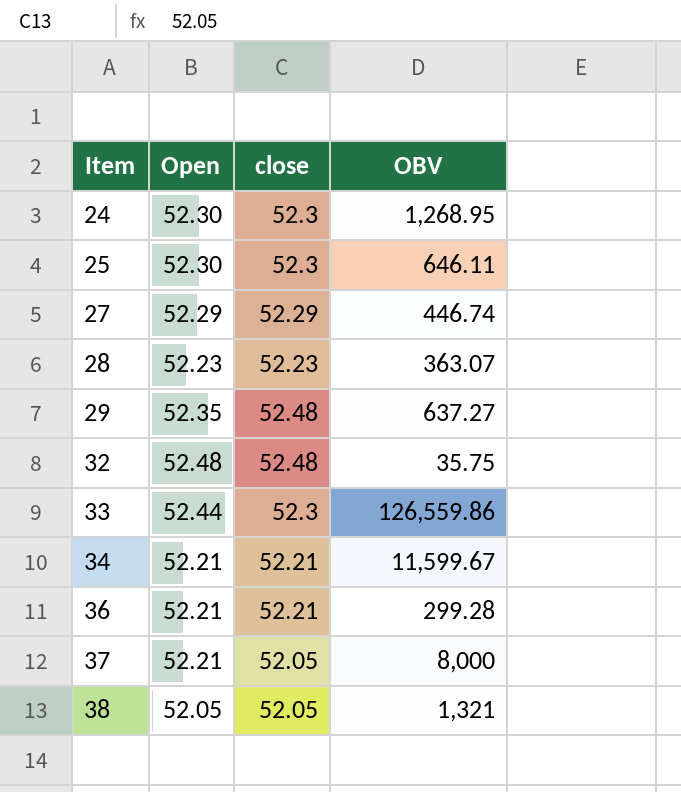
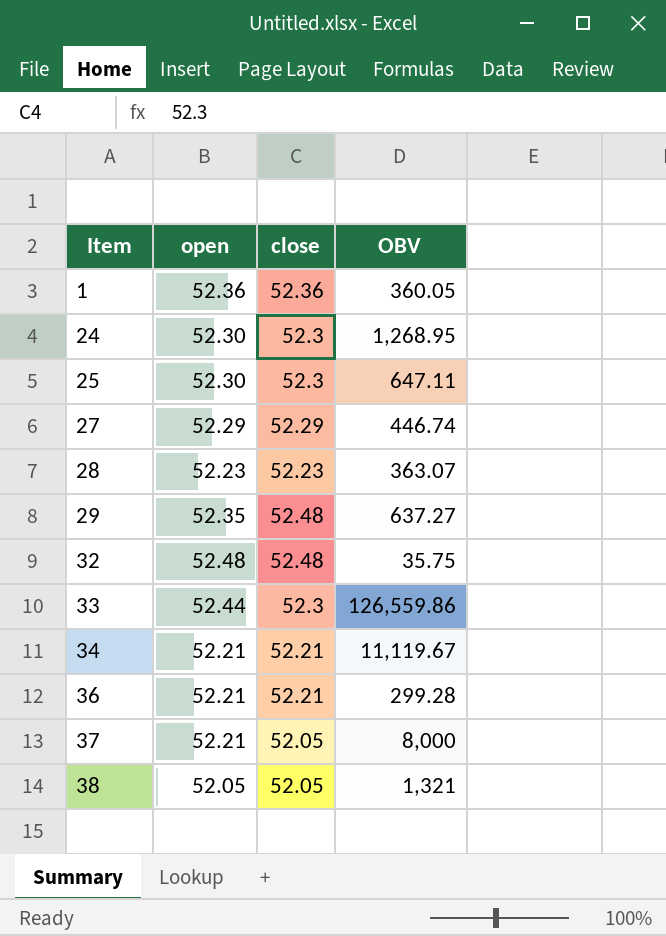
column name: Open -> open
row 1: none -> 52.36 | 52.36 | 360.05
25 | OBV: 646.11 -> 647.11
34 | OBV: 11,599.67 -> 11,119.67

